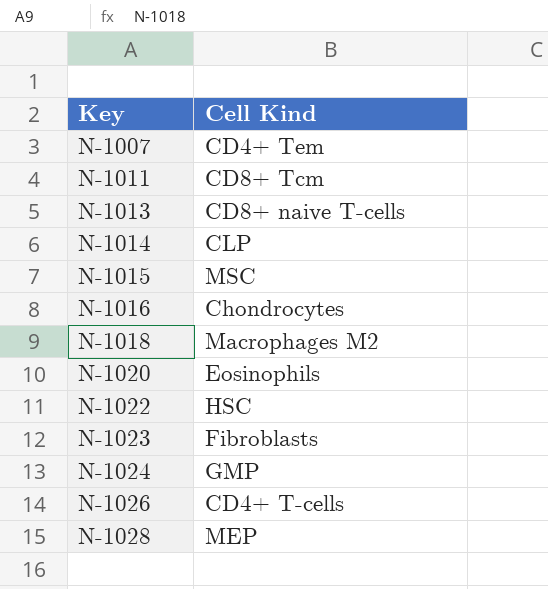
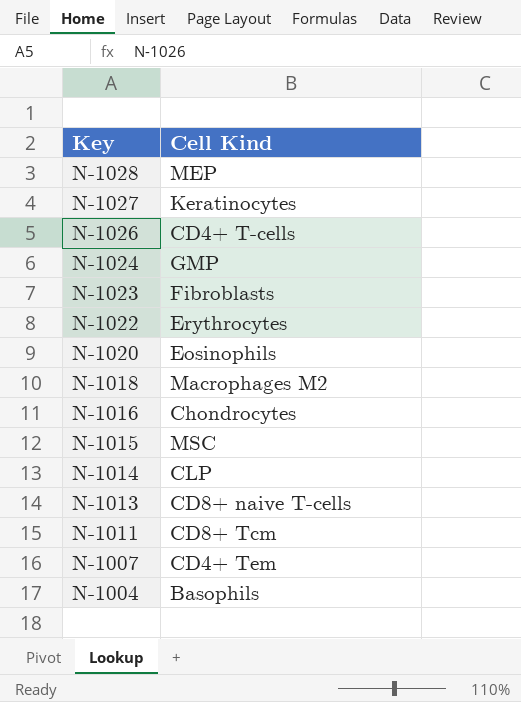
row order: Key ascending -> Key descending
row N-1027: none -> Keratinocytes
N-1022 | Cell Kind: HSC -> Erythrocytes
row N-1004: none -> Basophils

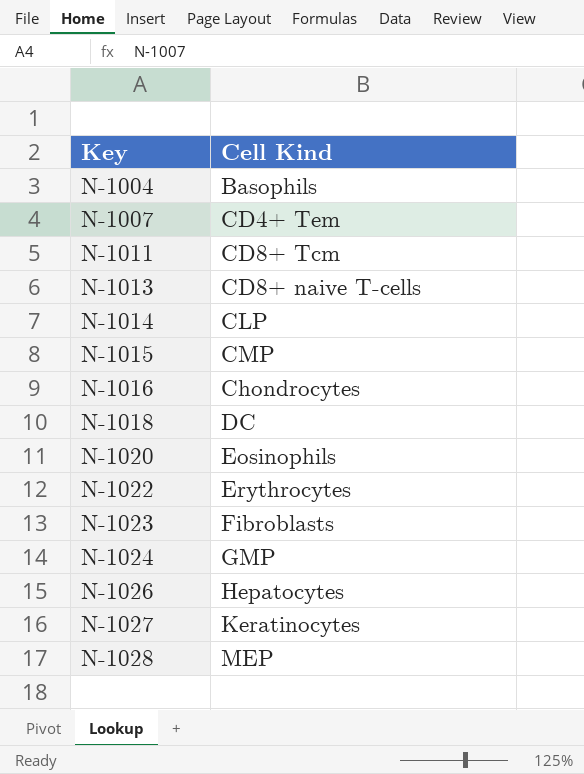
row order: Key descending -> Key ascending
N-1015 | Cell Kind: MSC -> CMP
N-1018 | Cell Kind: Macrophages M2 -> DC
N-1026 | Cell Kind: CD4+ T-cells -> Hepatocytes

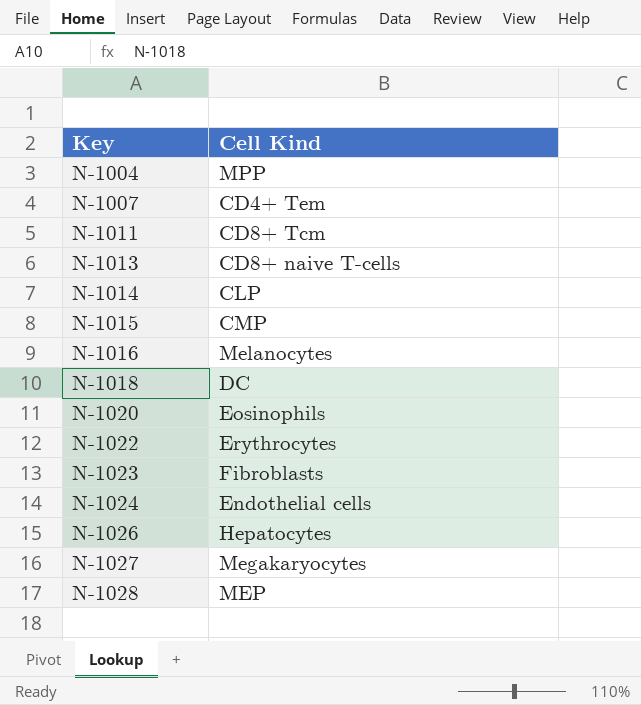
N-1004 | Cell Kind: Basophils -> MPP
N-1016 | Cell Kind: Chondrocytes -> Melanocytes
N-1024 | Cell Kind: GMP -> Endothelial cells
N-1027 | Cell Kind: Keratinocytes -> Megakaryocytes

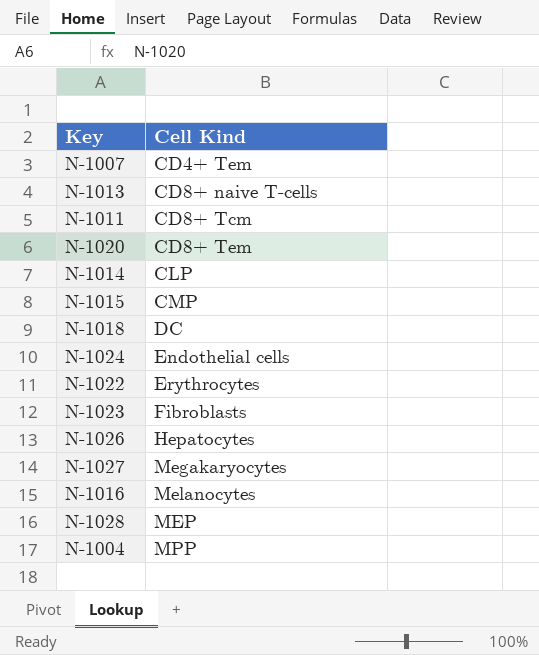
row order: Key ascending -> Cell Kind ascending
N-1020 | Cell Kind: Eosinophils -> CD8+ Tem

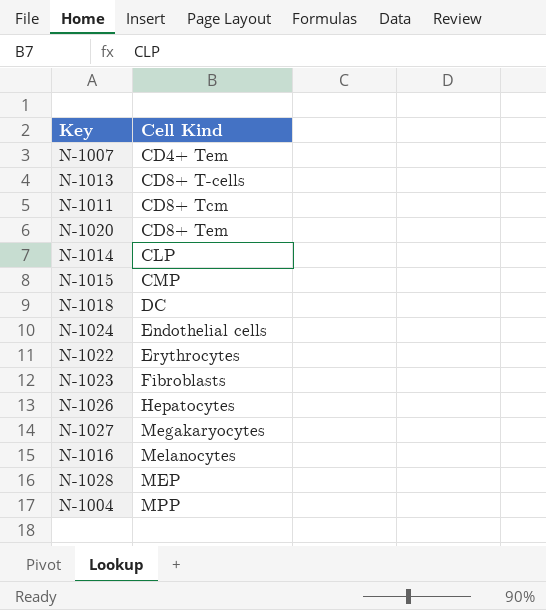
N-1013 | Cell Kind: CD8+ naive T-cells -> CD8+ T-cells

